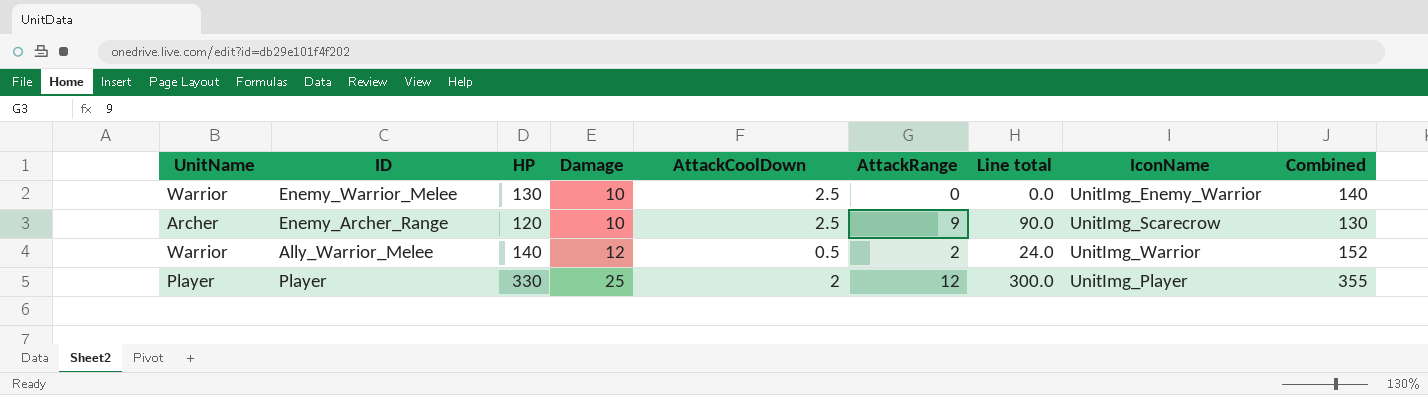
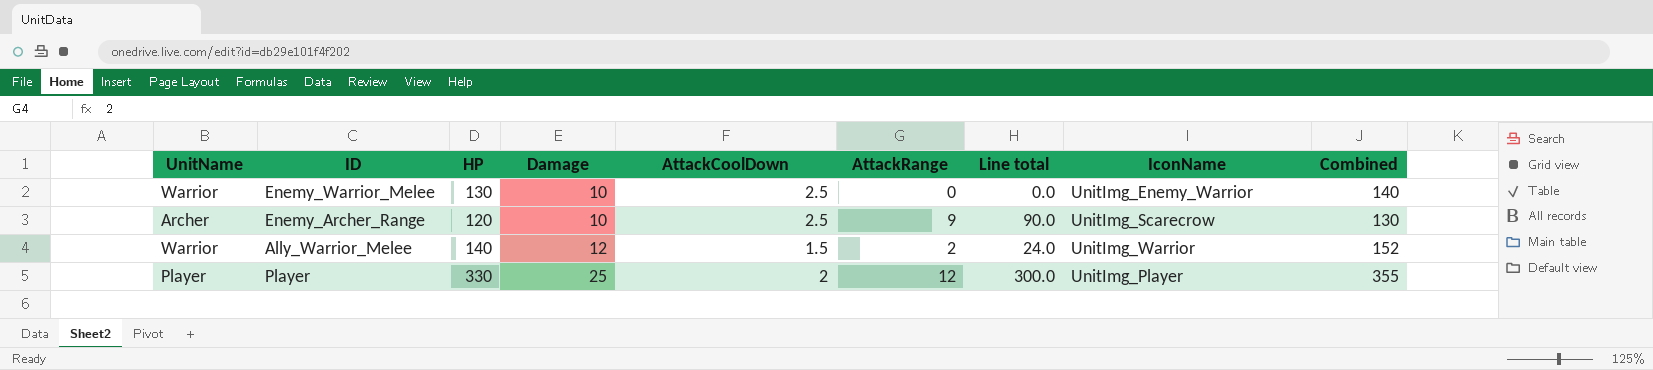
Ally_Warrior_Melee | AttackCoolDown: 0.5 -> 1.5

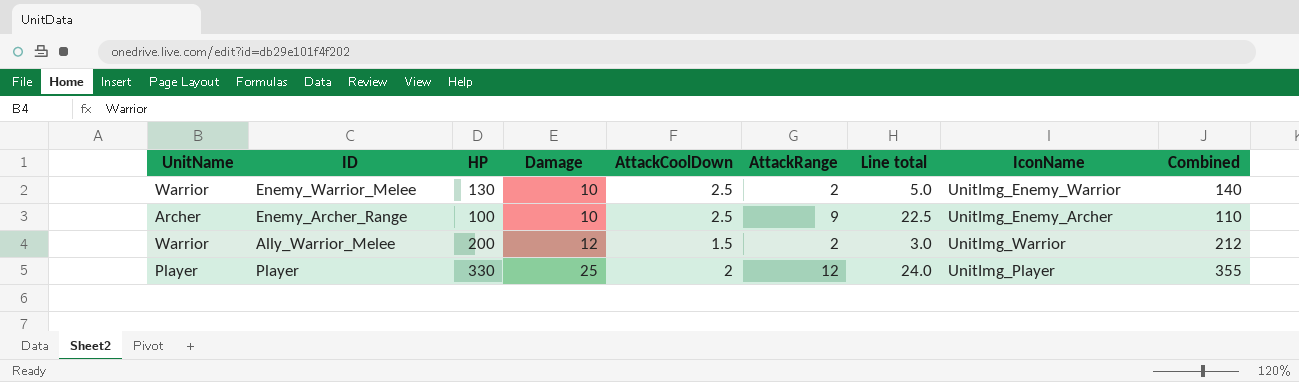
column Line total | formula: [Damage] * [AttackRange] -> [AttackCoolDown] * [AttackRange]
Enemy_Warrior_Melee | AttackRange: 0 -> 2
Enemy_Archer_Range | HP: 120 -> 100
Enemy_Archer_Range | IconName: UnitImg_Scarecrow -> UnitImg_Enemy_Archer
Enemy_Archer_Range | Combined: 130 -> 110
Ally_Warrior_Melee | HP: 140 -> 200
Ally_Warrior_Melee | Combined: 152 -> 212

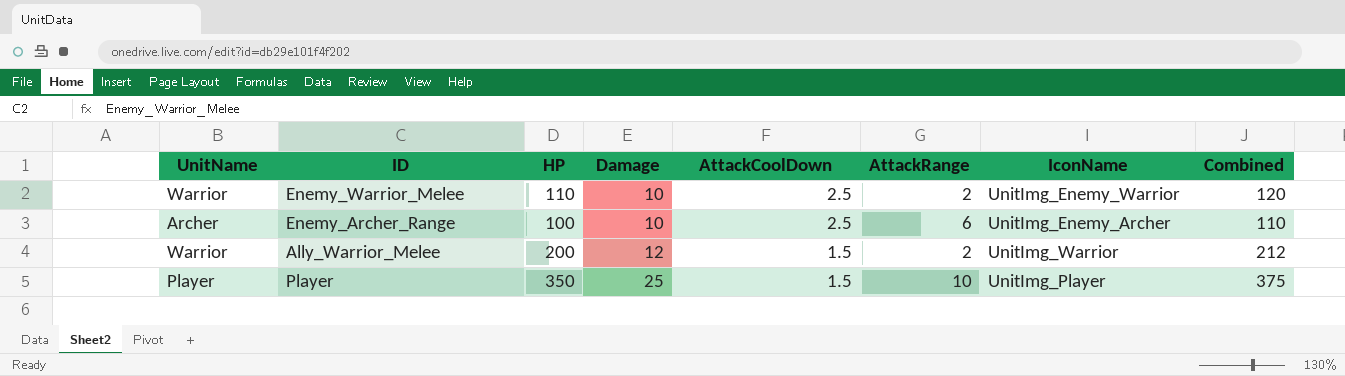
column Line total | formula: [AttackCoolDown] * [AttackRange] -> none
Enemy_Warrior_Melee | HP: 130 -> 110
Enemy_Warrior_Melee | Combined: 140 -> 120
Enemy_Archer_Range | AttackRange: 9 -> 6
Player | HP: 330 -> 350
Player | AttackCoolDown: 2 -> 1.5
Player | AttackRange: 12 -> 10
Player | Combined: 355 -> 375

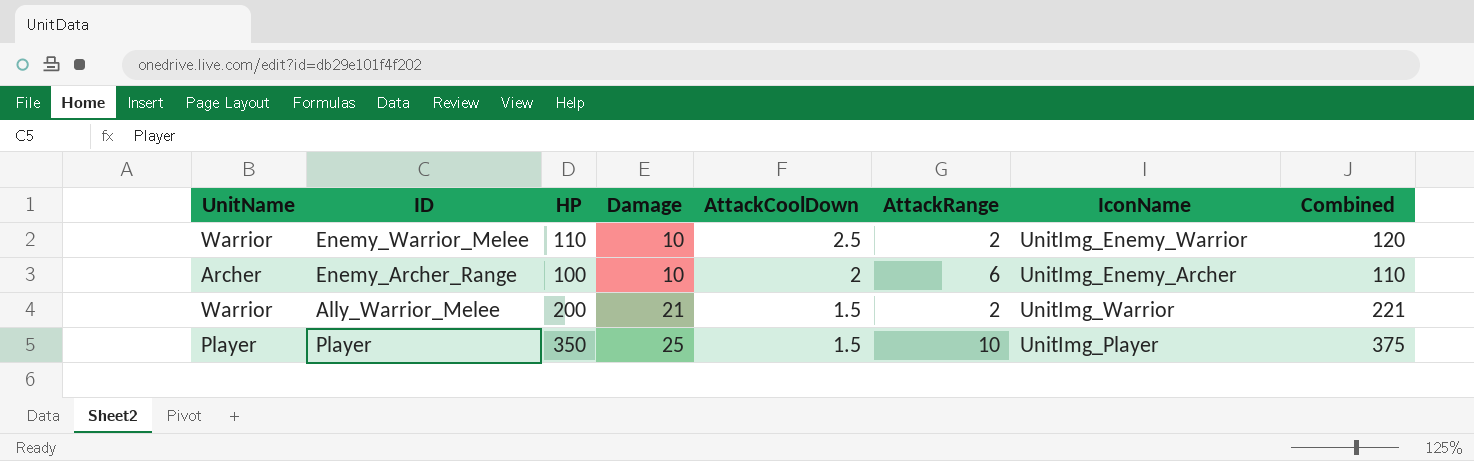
Enemy_Archer_Range | AttackCoolDown: 2.5 -> 2
Ally_Warrior_Melee | Damage: 12 -> 21
Ally_Warrior_Melee | Combined: 212 -> 221

